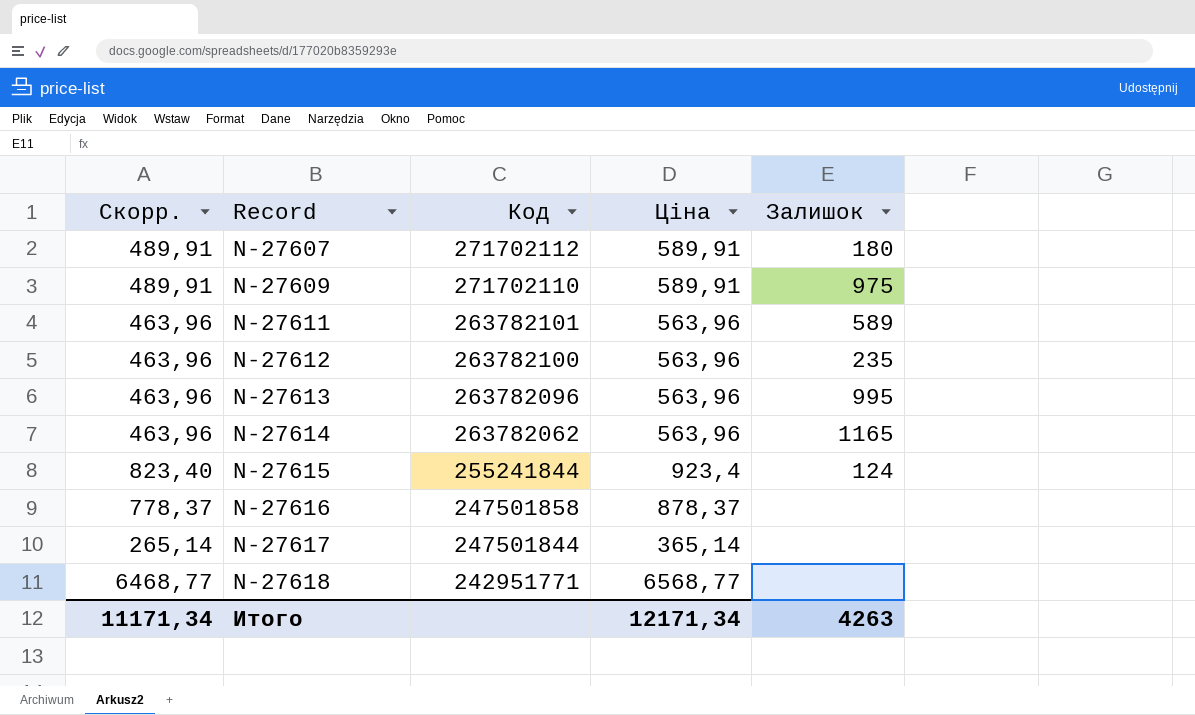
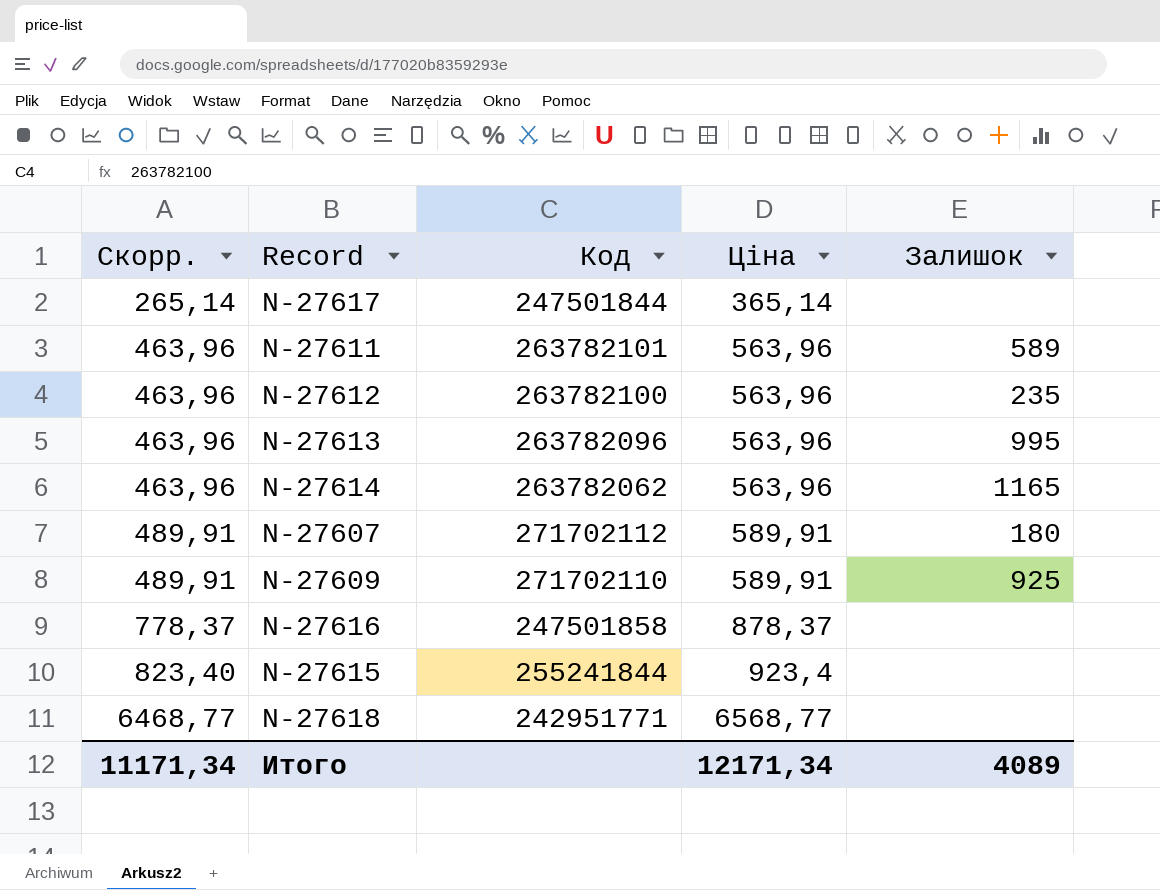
row order: Record ascending -> Скорр. ascending
N-27609 | Залишок: 975 -> 925
N-27615 | Залишок: 124 -> none
Итого | Залишок: 4263 -> 4089

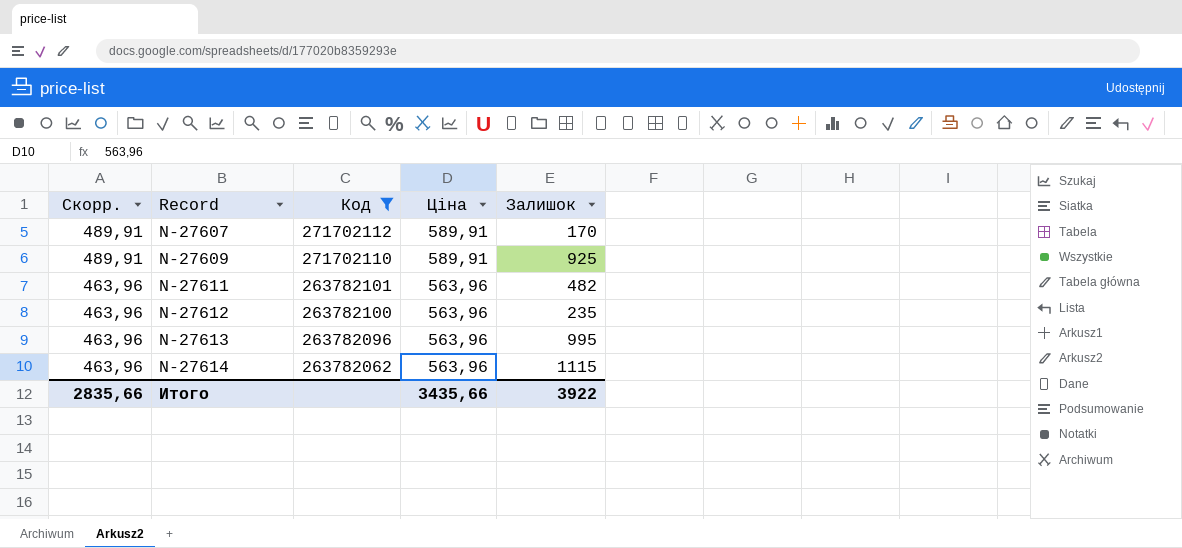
filter: none -> Код >= 263782062
row order: Скорр. ascending -> Скорр. descending
N-27607 | Залишок: 180 -> 170
N-27611 | Залишок: 589 -> 482
N-27614 | Залишок: 1165 -> 1115
Итого | Скорр.: 11171,34 -> 2835,66
Итого | Ціна: 12171,34 -> 3435,66
Итого | Залишок: 4089 -> 3922

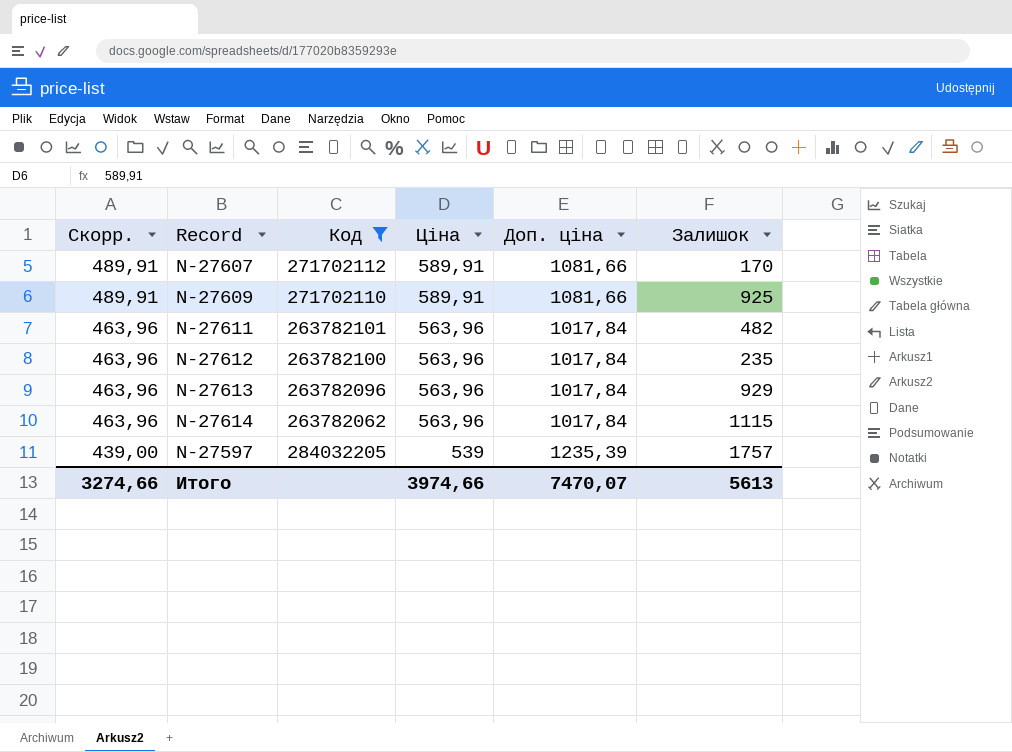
column Доп. ціна | position: none -> 5
N-27613 | Залишок: 995 -> 929
row N-27597: none -> 439,00 | 284032205 | 539 | 1235,39 | 1757
Итого | Скорр.: 2835,66 -> 3274,66
Итого | Ціна: 3435,66 -> 3974,66
Итого | Залишок: 3922 -> 5613

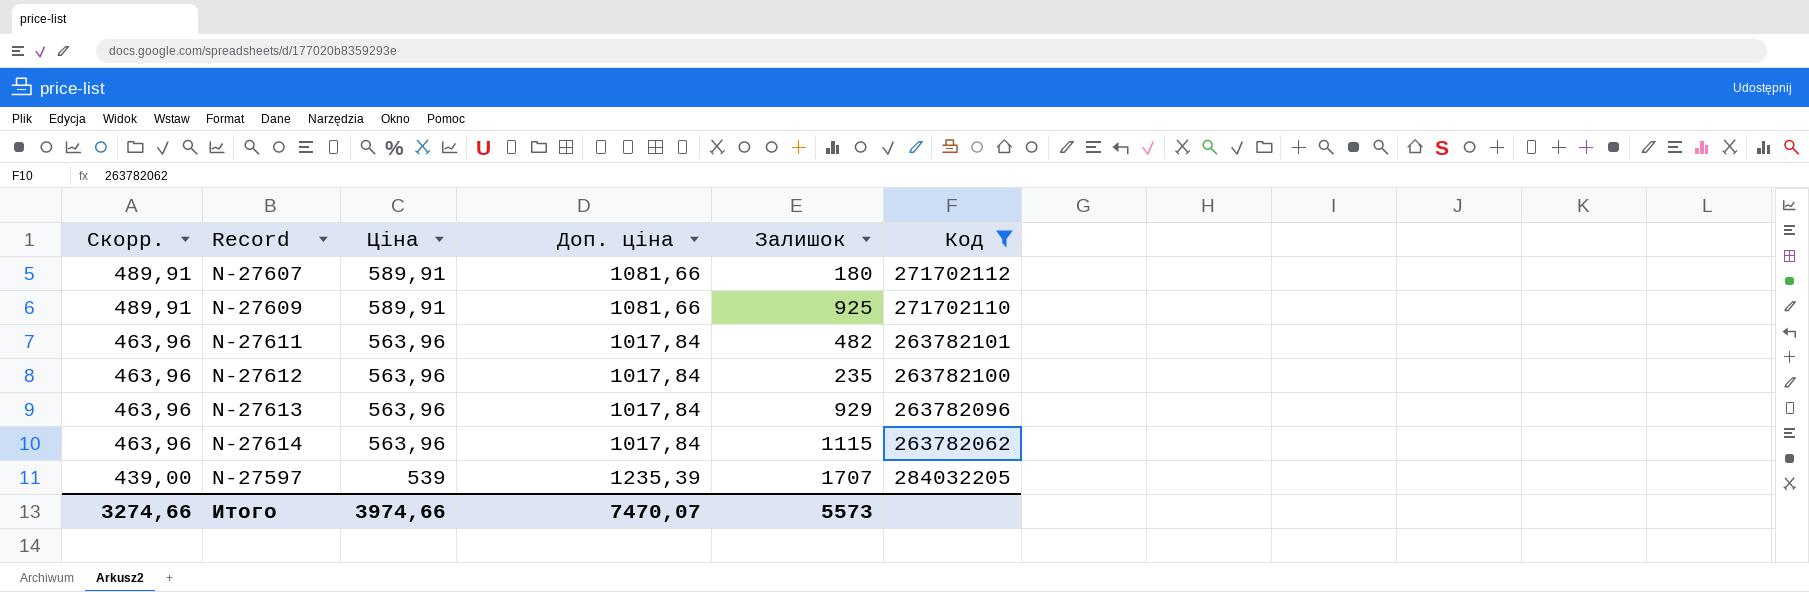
column Код | position: 3 -> 6
N-27607 | Залишок: 170 -> 180
N-27597 | Залишок: 1757 -> 1707
Итого | Залишок: 5613 -> 5573

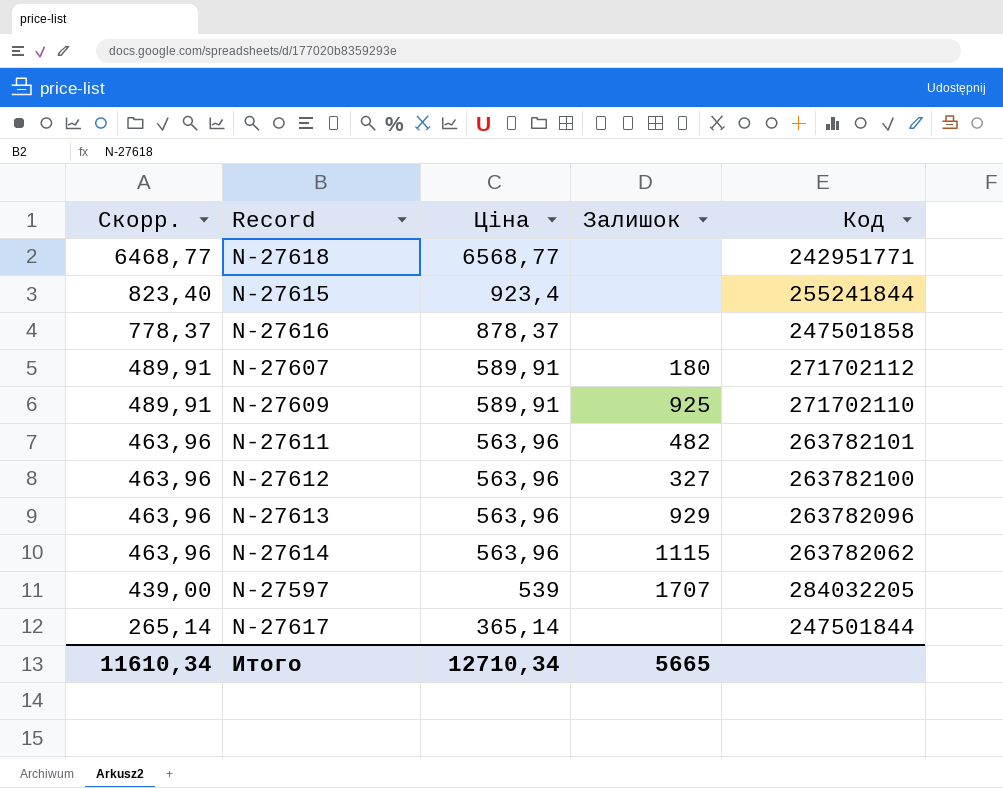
filter: Код >= 263782062 -> none
column Доп. ціна | position: 4 -> none
N-27612 | Залишок: 235 -> 327
Итого | Скорр.: 3274,66 -> 11610,34
Итого | Ціна: 3974,66 -> 12710,34
Итого | Залишок: 5573 -> 5665

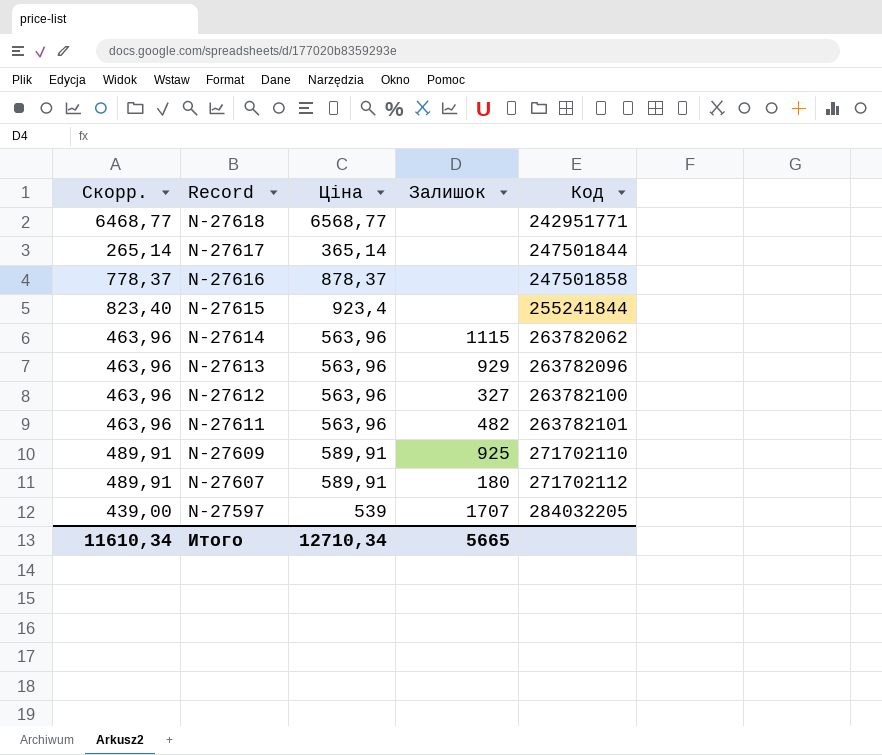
row order: Скорр. descending -> Record descending

